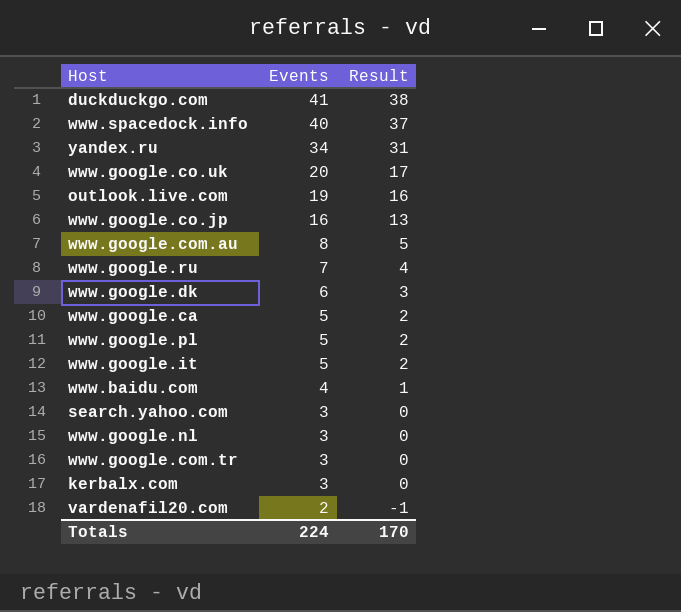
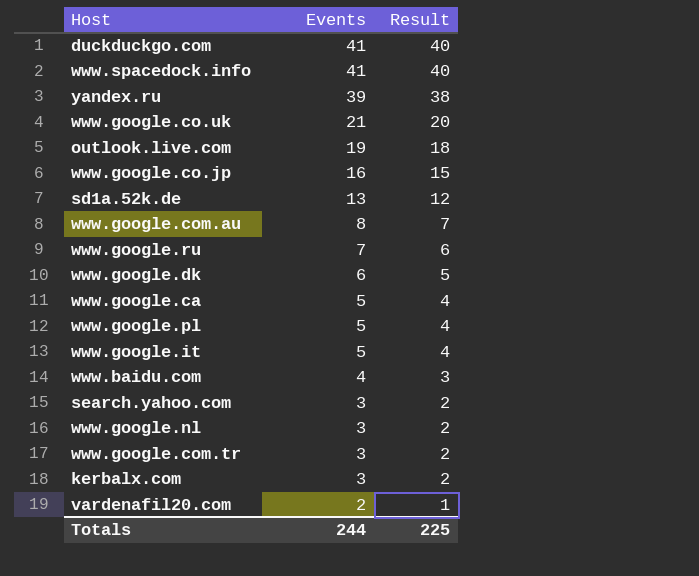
column Result | formula: [Events] - 3 -> [Events] - 1
www.spacedock.info | Events: 40 -> 41
yandex.ru | Events: 34 -> 39
www.google.co.uk | Events: 20 -> 21
row sd1a.52k.de: none -> 13 | 12
Totals | Events: 224 -> 244
Totals | Result: 170 -> 225

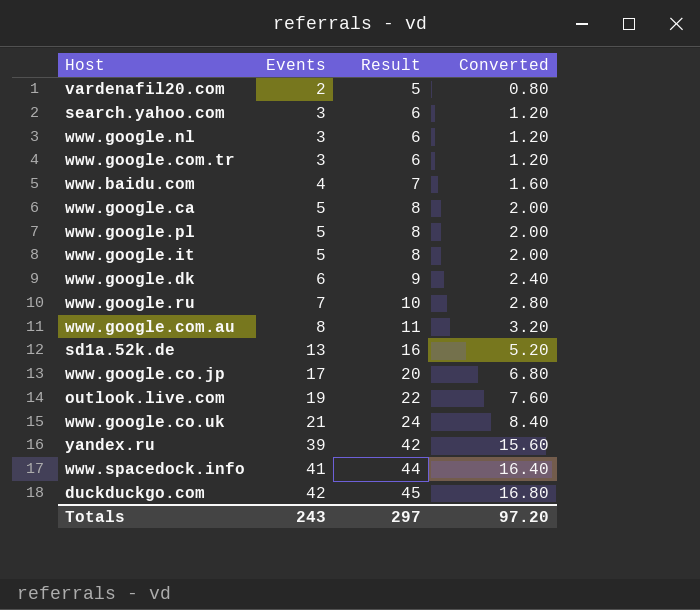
row order: Events descending -> Events ascending
column Result | formula: [Events] - 1 -> [Events] + 3
column Converted | formula: none -> [Events] * 0.4
row kerbalx.com: 3 | 2 -> none
www.google.co.jp | Events: 16 -> 17
duckduckgo.com | Events: 41 -> 42
Totals | Events: 244 -> 243
Totals | Result: 225 -> 297

